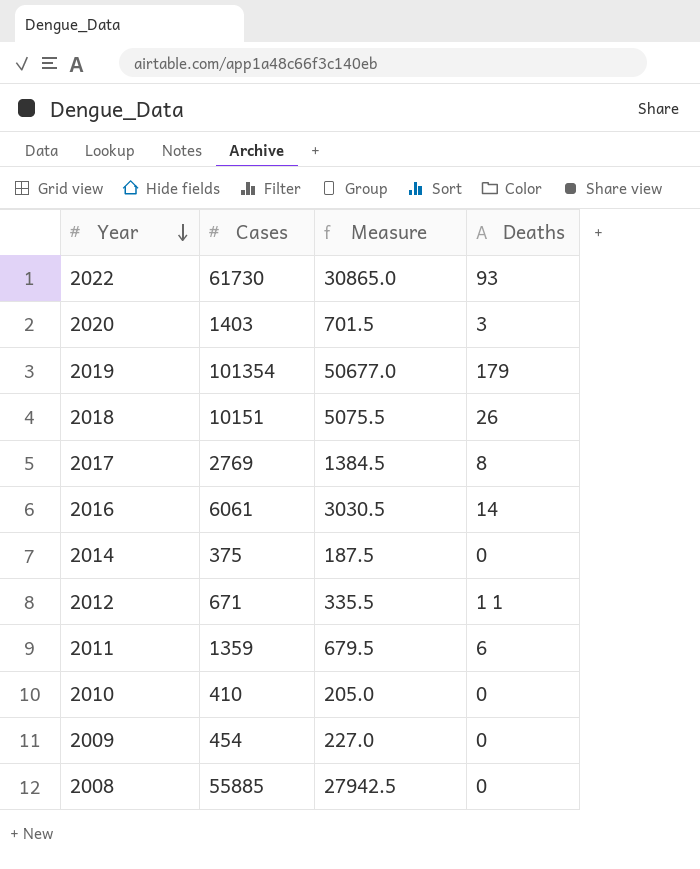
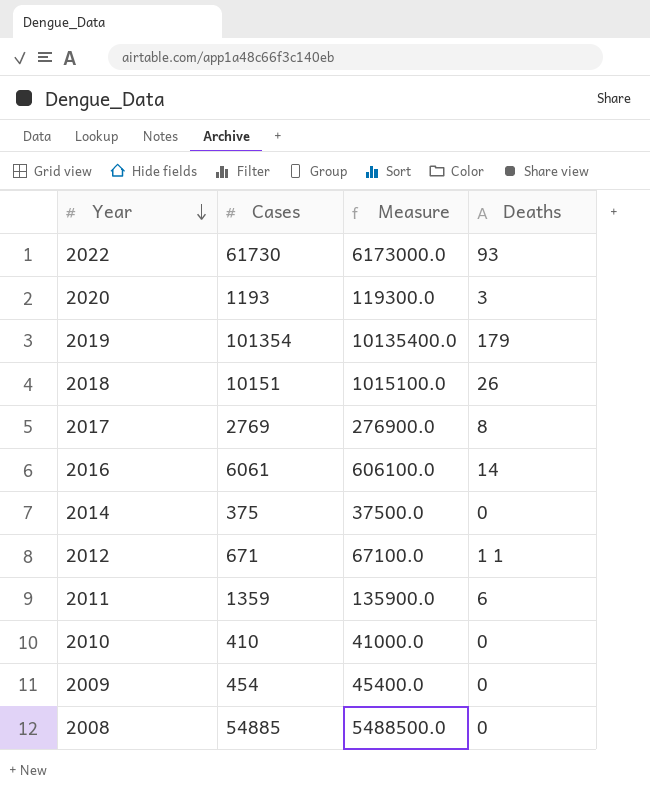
column Measure | formula: [Cases] * 0.5 -> [Cases] * 100
2020 | Cases: 1403 -> 1193
2008 | Cases: 55885 -> 54885

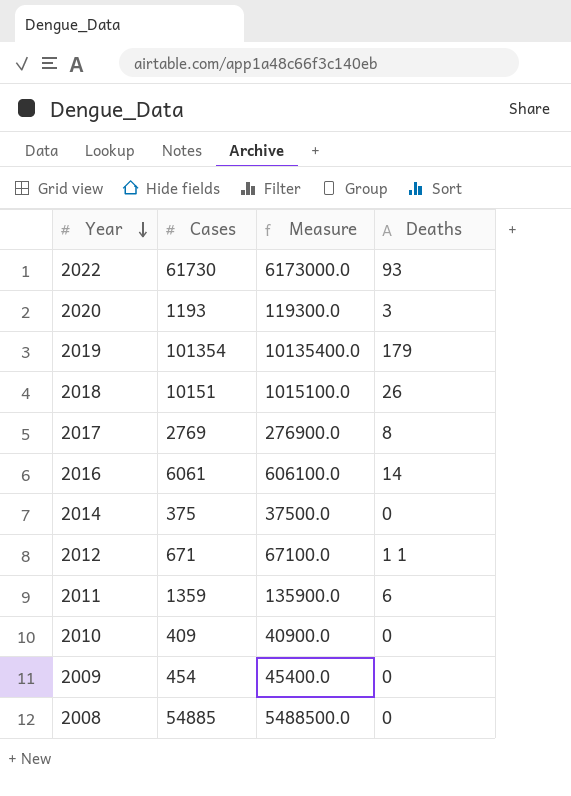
2010 | Cases: 410 -> 409
2010 | Measure: 41000.0 -> 40900.0

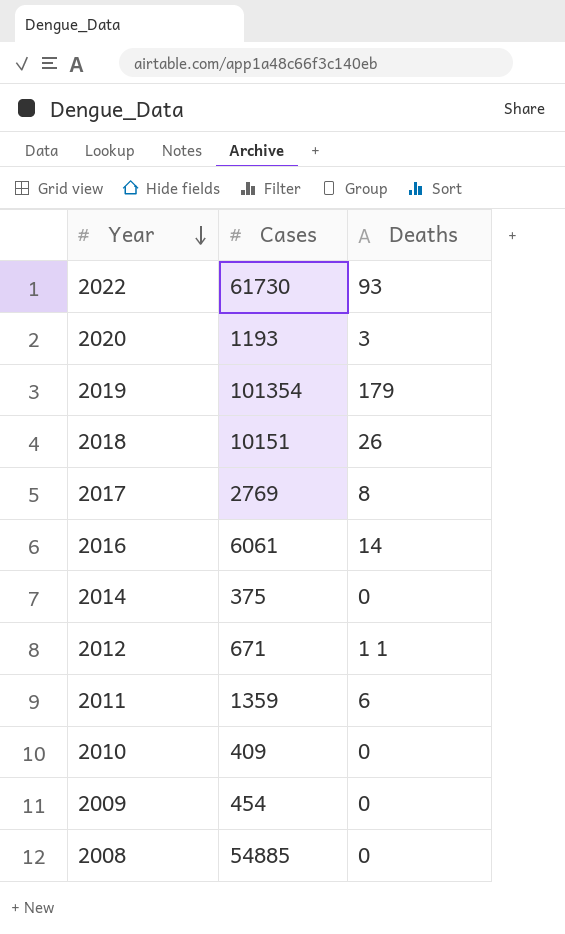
column Measure | formula: [Cases] * 100 -> none

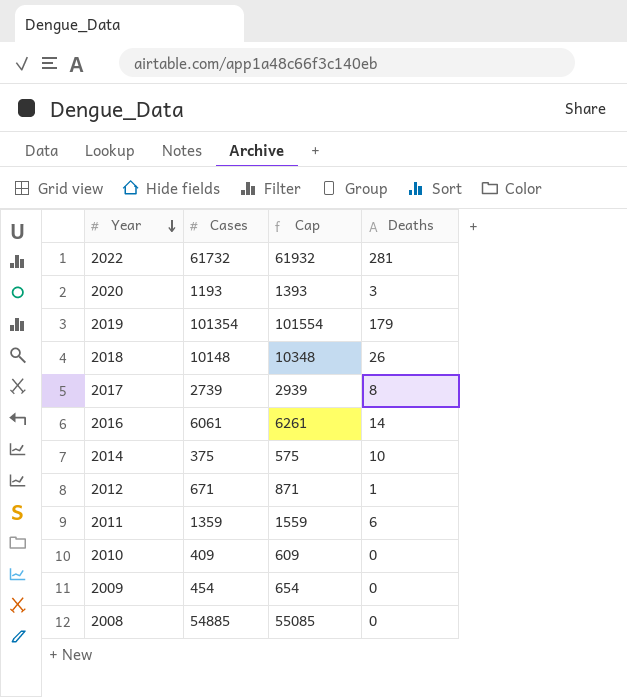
column Cap | formula: none -> [Cases] + 200
2022 | Cases: 61730 -> 61732
2022 | Deaths: 93 -> 281
2018 | Cases: 10151 -> 10148
2017 | Cases: 2769 -> 2739
2014 | Deaths: 0 -> 10
2012 | Deaths: 1 1 -> 1

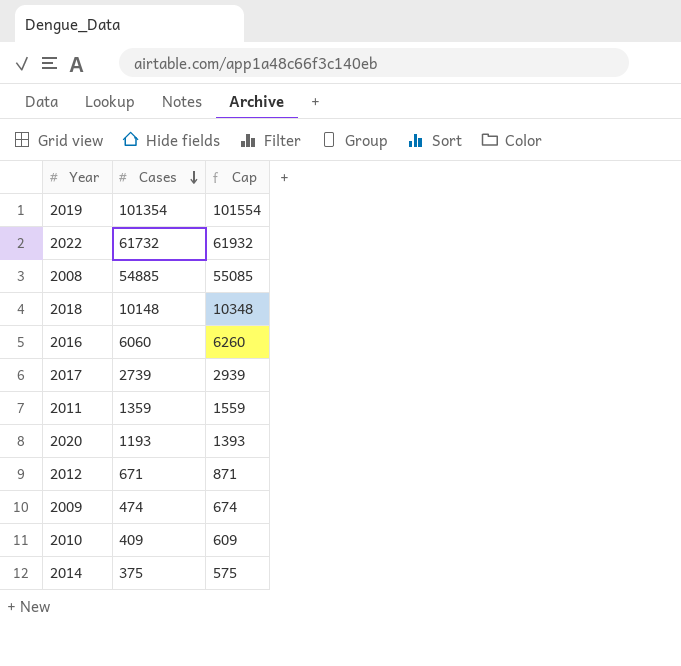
row order: Year descending -> Cases descending
column Deaths | position: 4 -> none
2016 | Cases: 6061 -> 6060
2016 | Cap: 6261 -> 6260
2009 | Cases: 454 -> 474
2009 | Cap: 654 -> 674

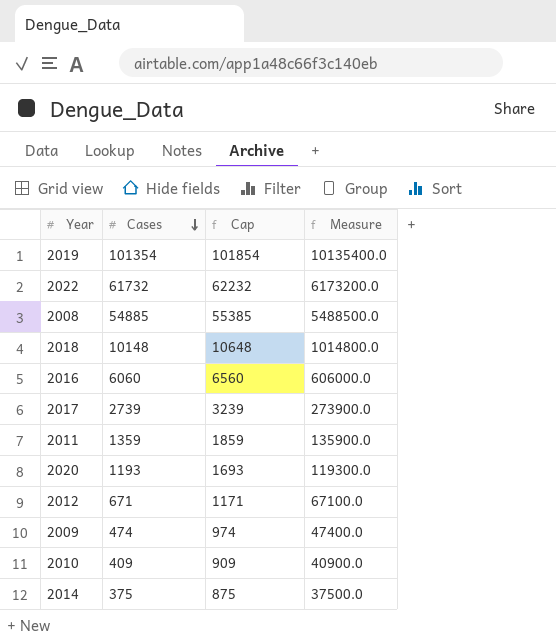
column Cap | formula: [Cases] + 200 -> [Cases] + 500
column Measure | formula: none -> [Cases] * 100

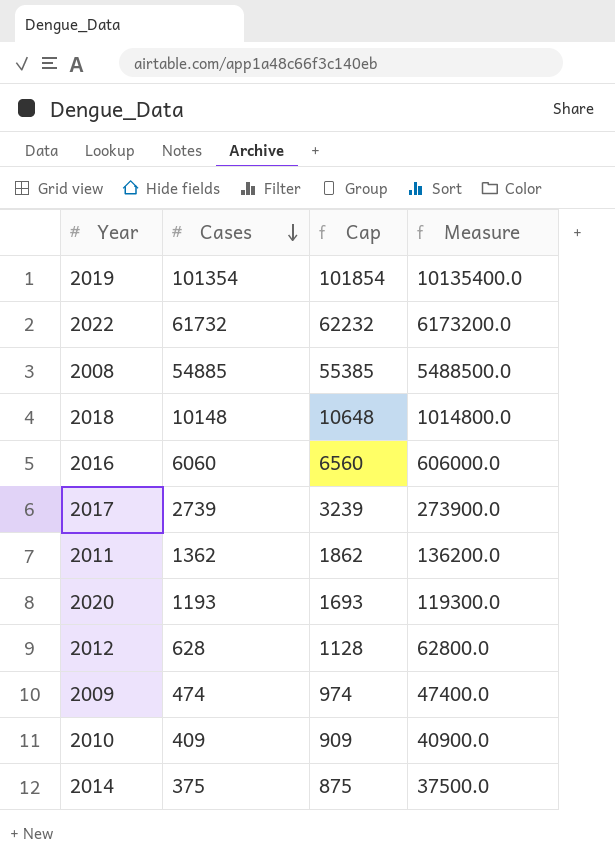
2011 | Cases: 1359 -> 1362
2011 | Cap: 1859 -> 1862
2011 | Measure: 135900.0 -> 136200.0
2012 | Cases: 671 -> 628
2012 | Cap: 1171 -> 1128
2012 | Measure: 67100.0 -> 62800.0

